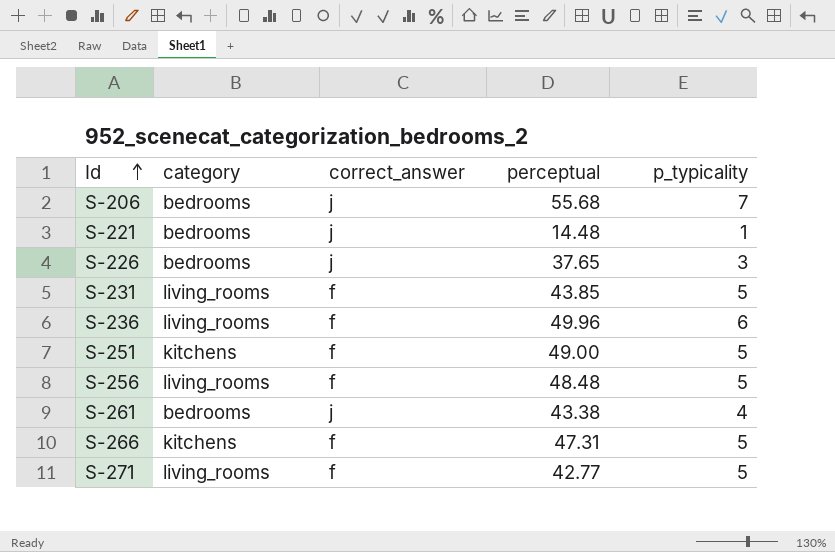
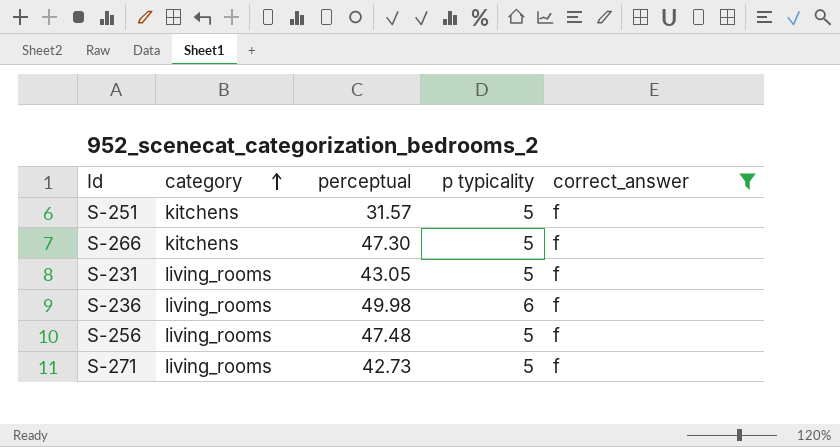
filter: none -> correct_answer = f
row order: Id ascending -> category ascending
column name: p_typicality -> p typicality
column correct_answer | position: 3 -> 5
S-251 | perceptual: 49.00 -> 31.57
S-266 | perceptual: 47.31 -> 47.30
S-231 | perceptual: 43.85 -> 43.05
S-236 | perceptual: 49.96 -> 49.98
S-256 | perceptual: 48.48 -> 47.48
S-271 | perceptual: 42.77 -> 42.73

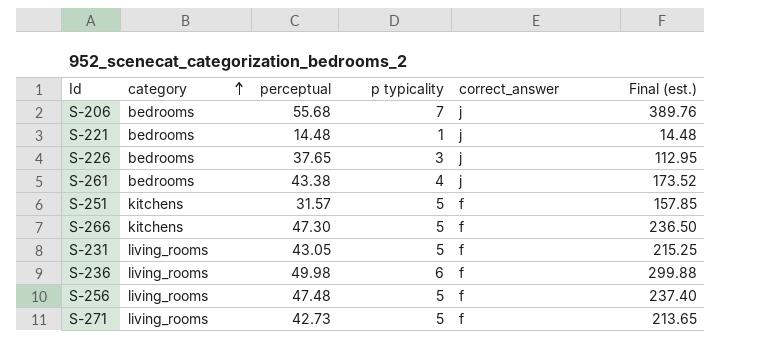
filter: correct_answer = f -> none
column Final (est.) | formula: none -> [perceptual] * [p typicality]

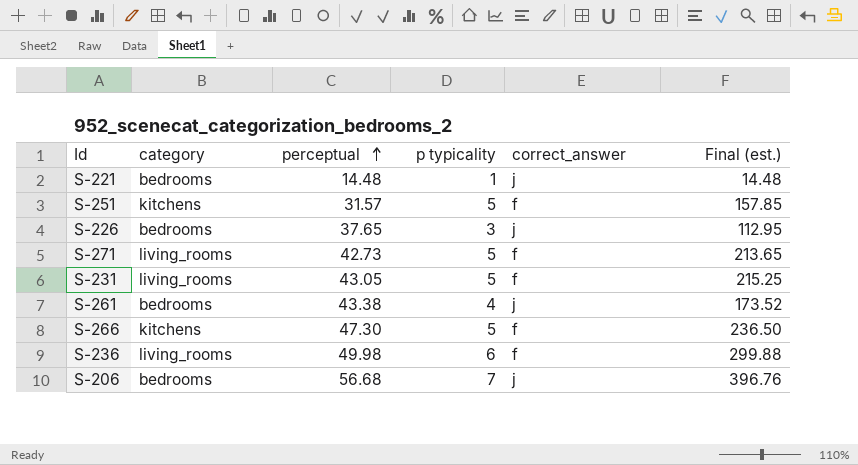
row order: category ascending -> perceptual ascending
row S-256: living_rooms | 47.48 | 5 | f | 237.40 -> none
S-206 | perceptual: 55.68 -> 56.68
S-206 | Final (est.): 389.76 -> 396.76

